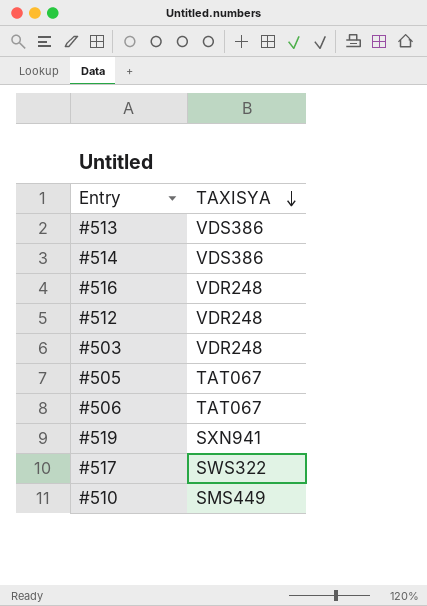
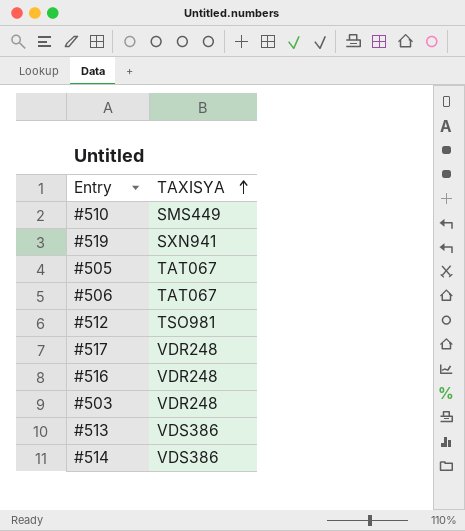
row order: TAXISYA descending -> TAXISYA ascending
#512 | TAXISYA: VDR248 -> TSO981
#517 | TAXISYA: SWS322 -> VDR248

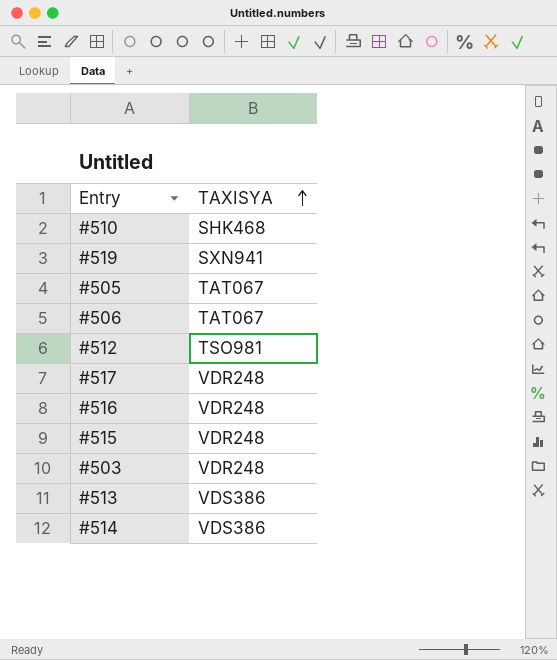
#510 | TAXISYA: SMS449 -> SHK468
row #515: none -> VDR248

